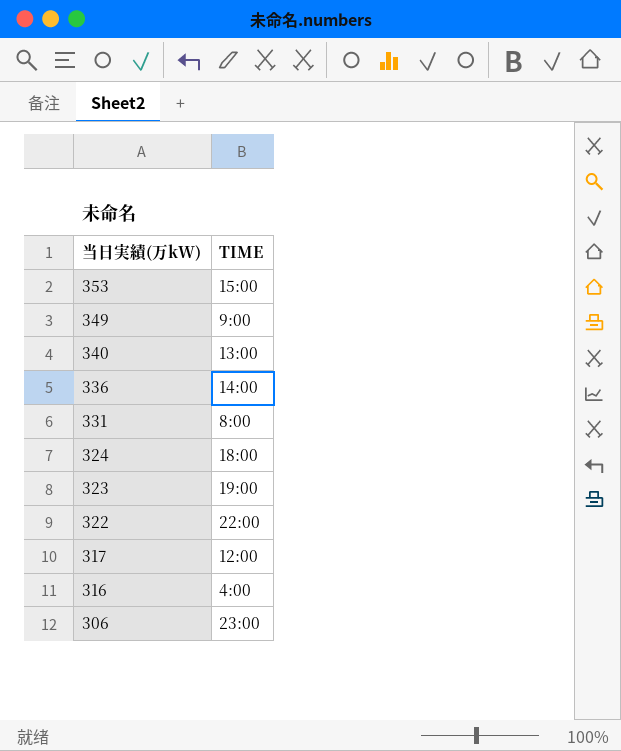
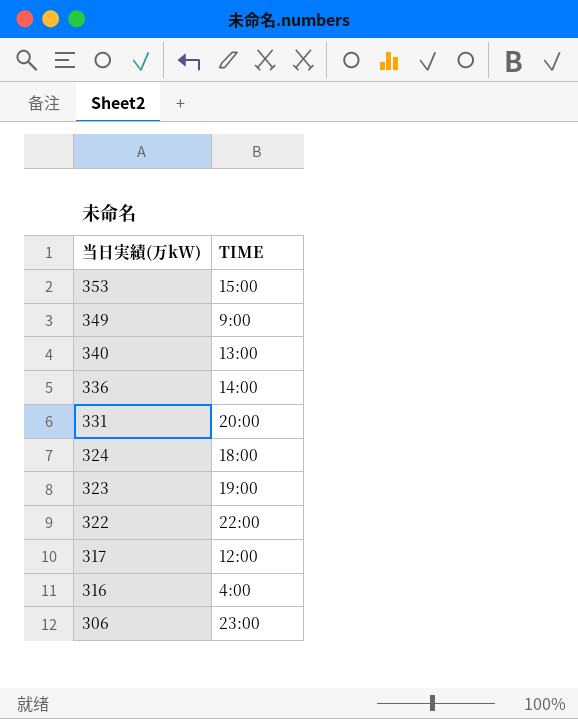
331 | TIME: 8:00 -> 20:00

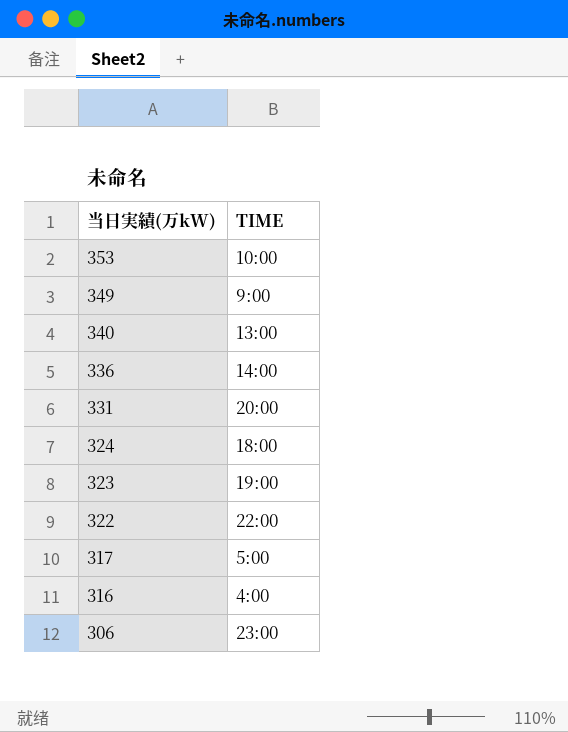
353 | TIME: 15:00 -> 10:00
317 | TIME: 12:00 -> 5:00

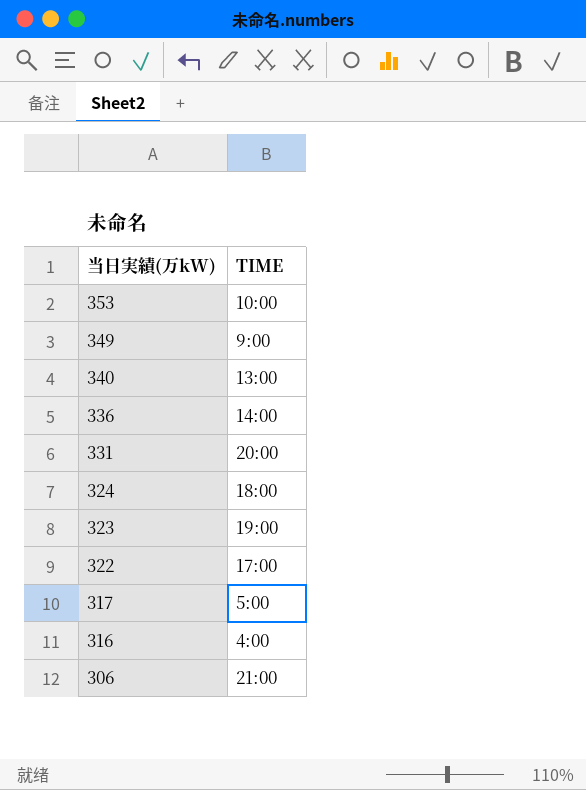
322 | TIME: 22:00 -> 17:00
306 | TIME: 23:00 -> 21:00

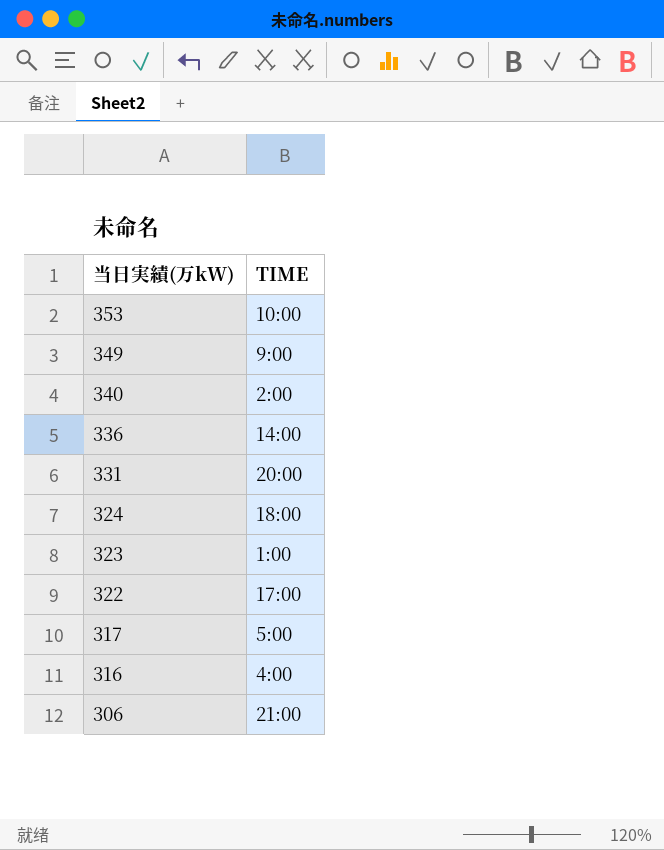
340 | TIME: 13:00 -> 2:00
323 | TIME: 19:00 -> 1:00

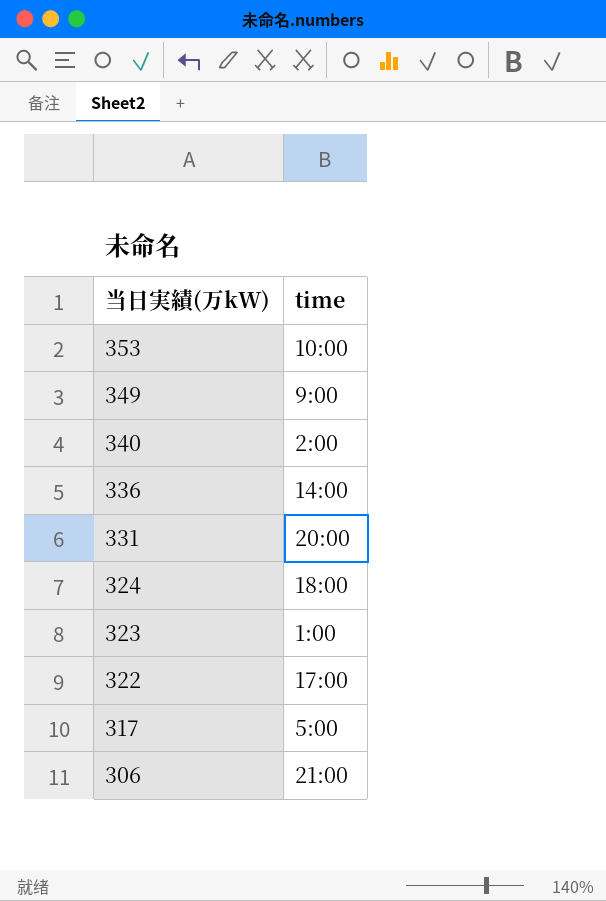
column name: TIME -> time
row 316: 4:00 -> none

